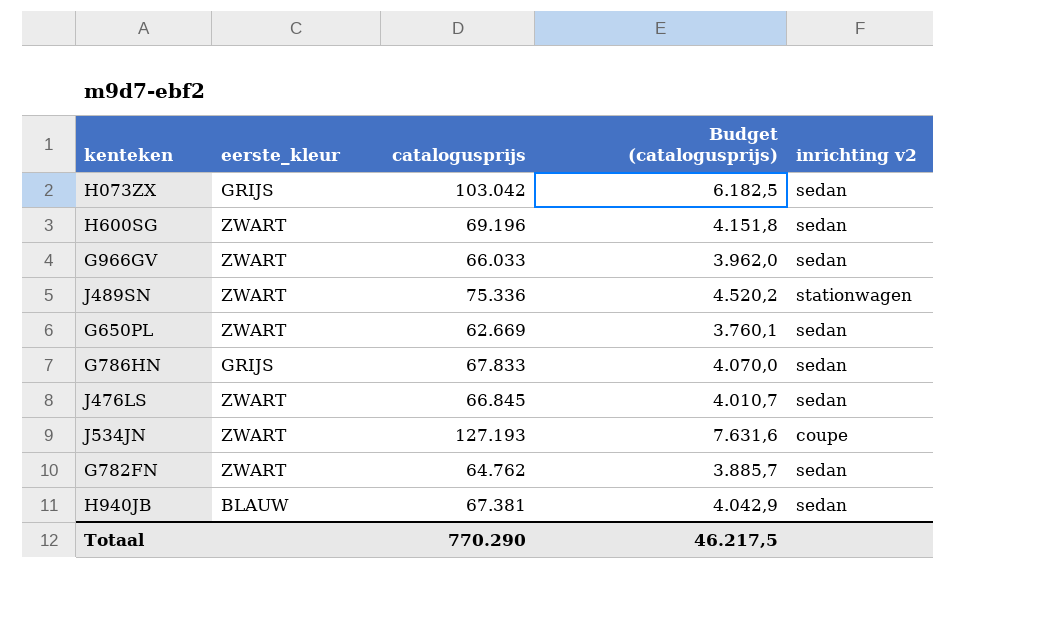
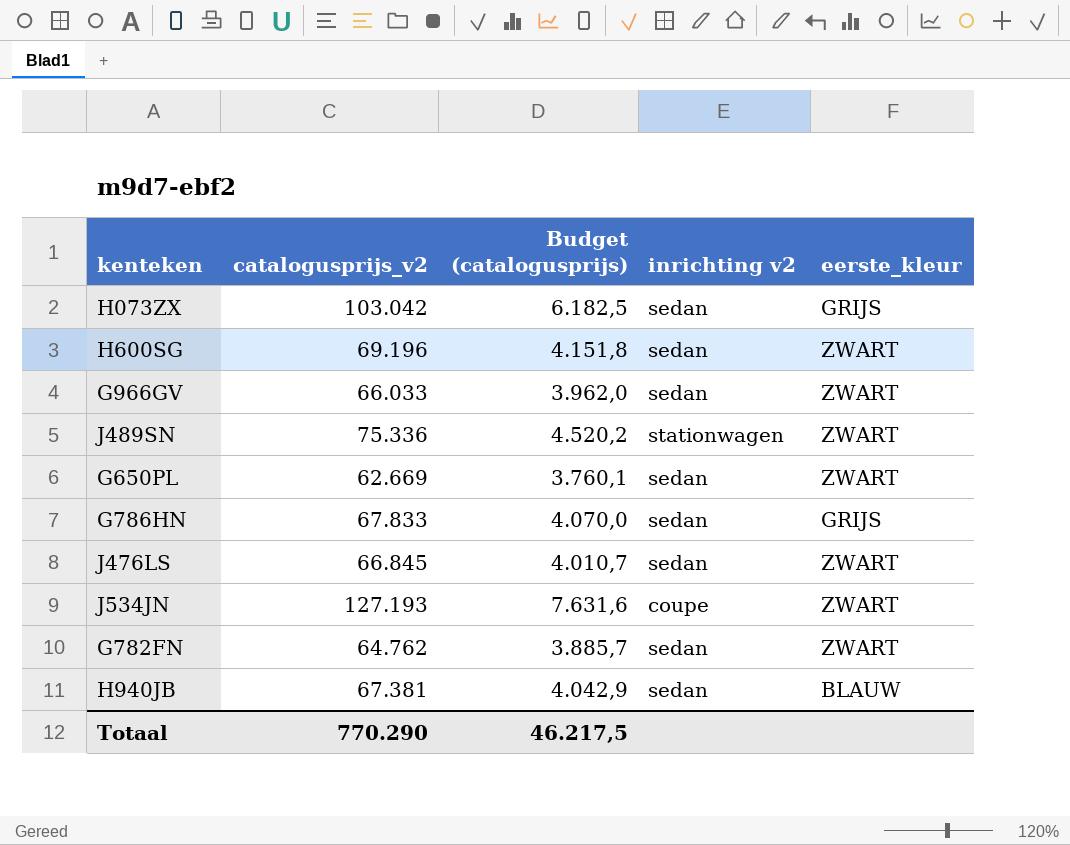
column name: catalogusprijs -> catalogusprijs_v2
column eerste_kleur | position: 2 -> 5

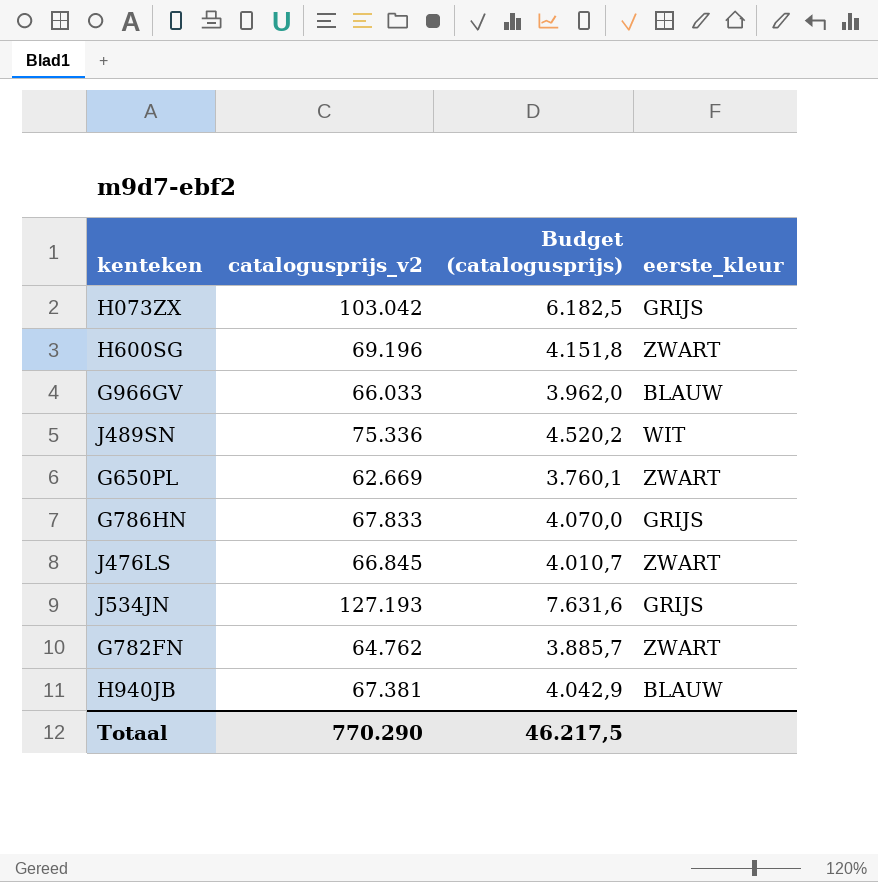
column inrichting v2 | position: 4 -> none
G966GV | eerste_kleur: ZWART -> BLAUW
J489SN | eerste_kleur: ZWART -> WIT
J534JN | eerste_kleur: ZWART -> GRIJS

